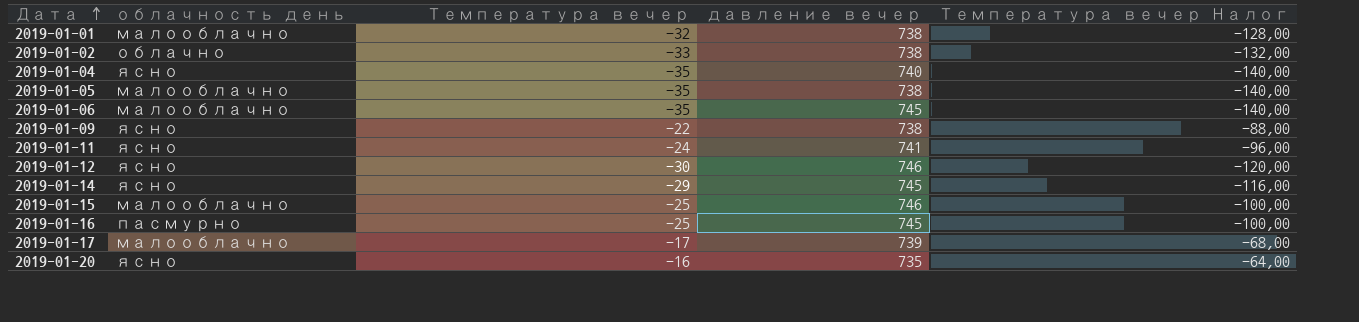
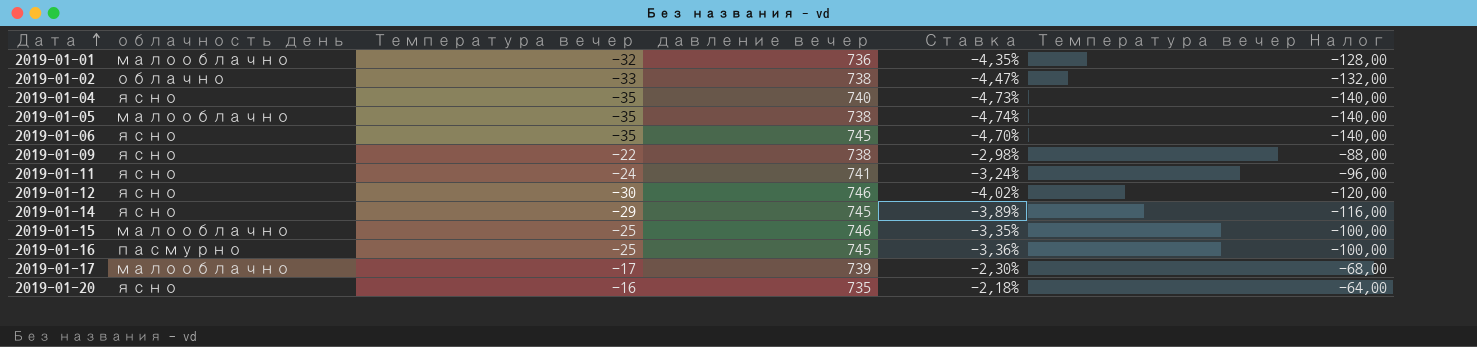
column Ставка | formula: none -> [Температура вечер] / [давление вечер]
2019-01-01 | давление вечер: 738 -> 736
2019-01-06 | облачность день: малооблачно -> ясно

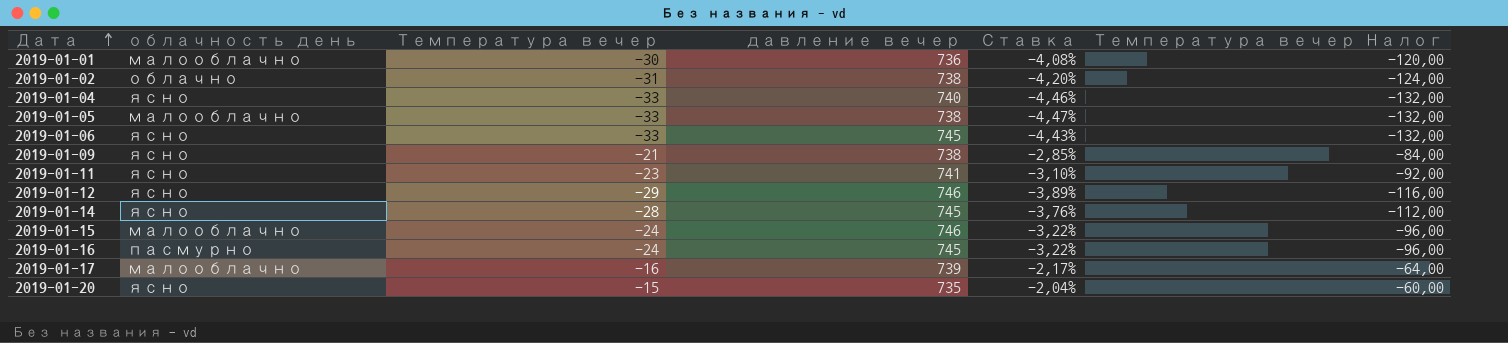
2019-01-01 | Температура вечер: -32 -> -30
2019-01-01 | Ставка: -4,35% -> -4,08%
2019-01-01 | Температура вечер Налог: -128,00 -> -120,00
2019-01-02 | Температура вечер: -33 -> -31
2019-01-02 | Ставка: -4,47% -> -4,20%
2019-01-02 | Температура вечер Налог: -132,00 -> -124,00
2019-01-04 | Температура вечер: -35 -> -33
2019-01-04 | Ставка: -4,73% -> -4,46%
2019-01-04 | Температура вечер Налог: -140,00 -> -132,00
2019-01-05 | Температура вечер: -35 -> -33
2019-01-05 | Ставка: -4,74% -> -4,47%
2019-01-05 | Температура вечер Налог: -140,00 -> -132,00
2019-01-06 | Температура вечер: -35 -> -33
2019-01-06 | Ставка: -4,70% -> -4,43%
2019-01-06 | Температура вечер Налог: -140,00 -> -132,00
2019-01-09 | Температура вечер: -22 -> -21
2019-01-09 | Ставка: -2,98% -> -2,85%
2019-01-09 | Температура вечер Налог: -88,00 -> -84,00
2019-01-11 | Температура вечер: -24 -> -23
2019-01-11 | Ставка: -3,24% -> -3,10%
2019-01-11 | Температура вечер Налог: -96,00 -> -92,00
2019-01-12 | Температура вечер: -30 -> -29
2019-01-12 | Ставка: -4,02% -> -3,89%
2019-01-12 | Температура вечер Налог: -120,00 -> -116,00
2019-01-14 | Температура вечер: -29 -> -28
2019-01-14 | Ставка: -3,89% -> -3,76%
2019-01-14 | Температура вечер Налог: -116,00 -> -112,00
2019-01-15 | Температура вечер: -25 -> -24
2019-01-15 | Ставка: -3,35% -> -3,22%
2019-01-15 | Температура вечер Налог: -100,00 -> -96,00
2019-01-16 | Температура вечер: -25 -> -24
2019-01-16 | Ставка: -3,36% -> -3,22%
2019-01-16 | Температура вечер Налог: -100,00 -> -96,00
2019-01-17 | Температура вечер: -17 -> -16
2019-01-17 | Ставка: -2,30% -> -2,17%
2019-01-17 | Температура вечер Налог: -68,00 -> -64,00
2019-01-20 | Температура вечер: -16 -> -15
2019-01-20 | Ставка: -2,18% -> -2,04%
2019-01-20 | Температура вечер Налог: -64,00 -> -60,00

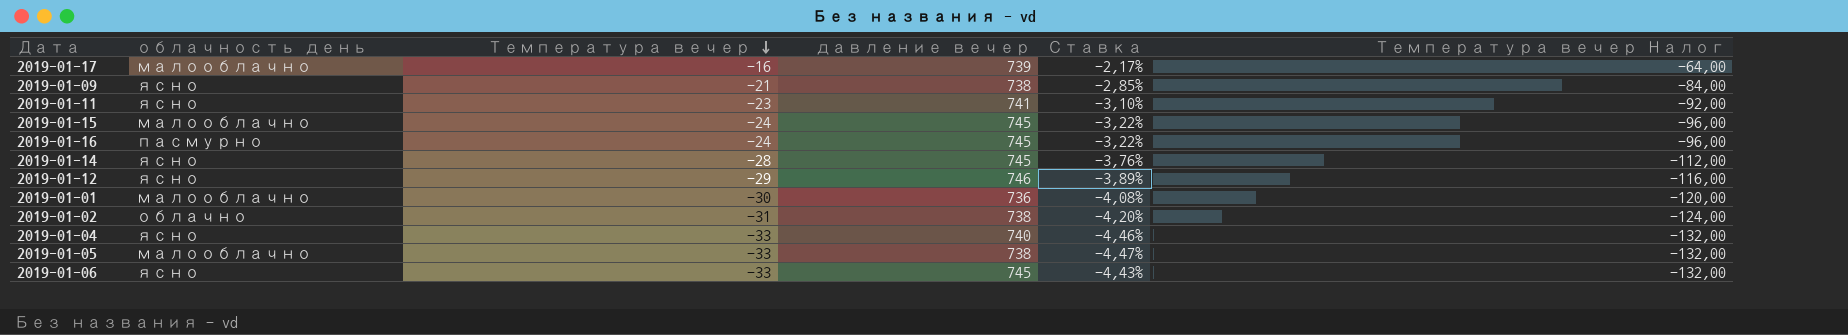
row order: Дата ascending -> Температура вечер descending
row 2019-01-20: ясно | -15 | 735 | -2,04% | -60,00 -> none
2019-01-15 | давление вечер: 746 -> 745

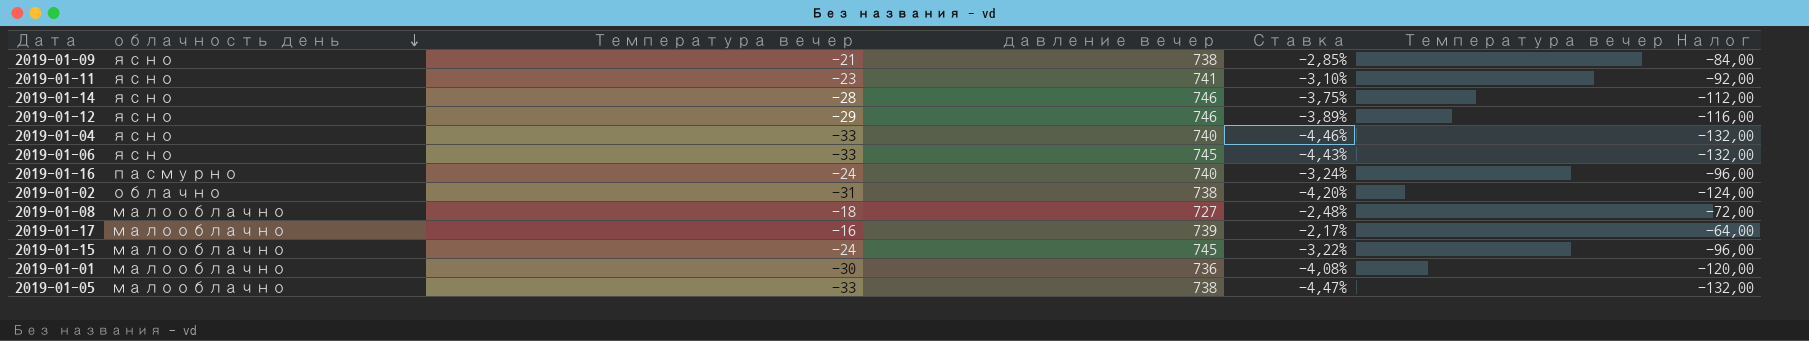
row order: Температура вечер descending -> облачность день descending
2019-01-14 | давление вечер: 745 -> 746
2019-01-14 | Ставка: -3,76% -> -3,75%
2019-01-16 | давление вечер: 745 -> 740
2019-01-16 | Ставка: -3,22% -> -3,24%
row 2019-01-08: none -> малооблачно | -18 | 727 | -2,48% | -72,00

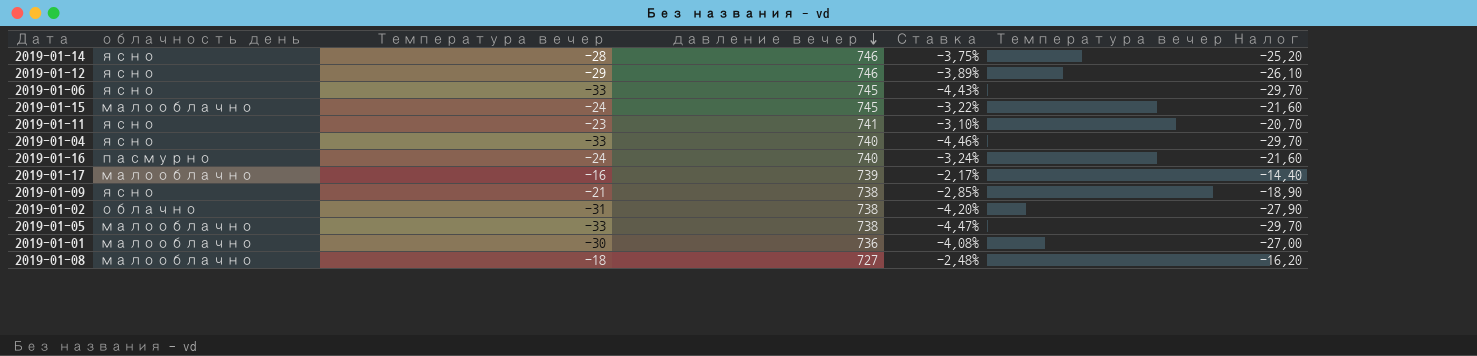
row order: облачность день descending -> давление вечер descending
column Температура вечер Налог | formula: [Температура вечер] * 4 -> [Температура вечер] * 0,9

